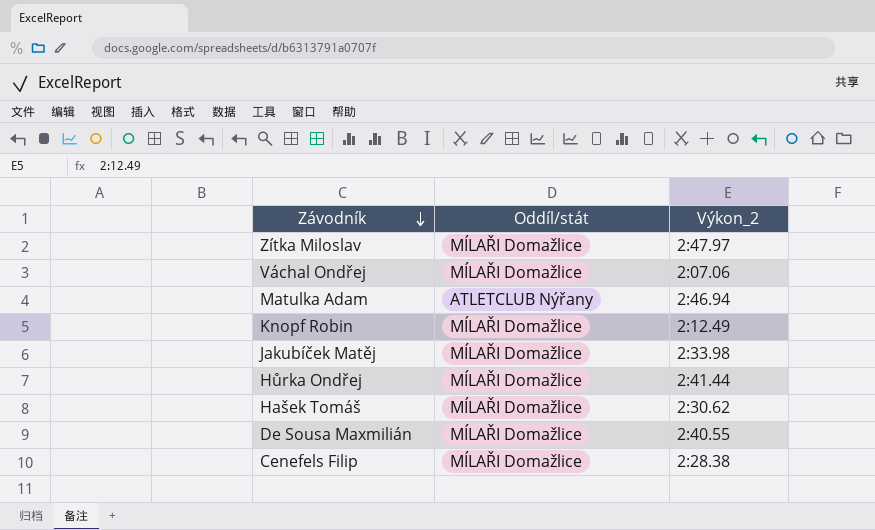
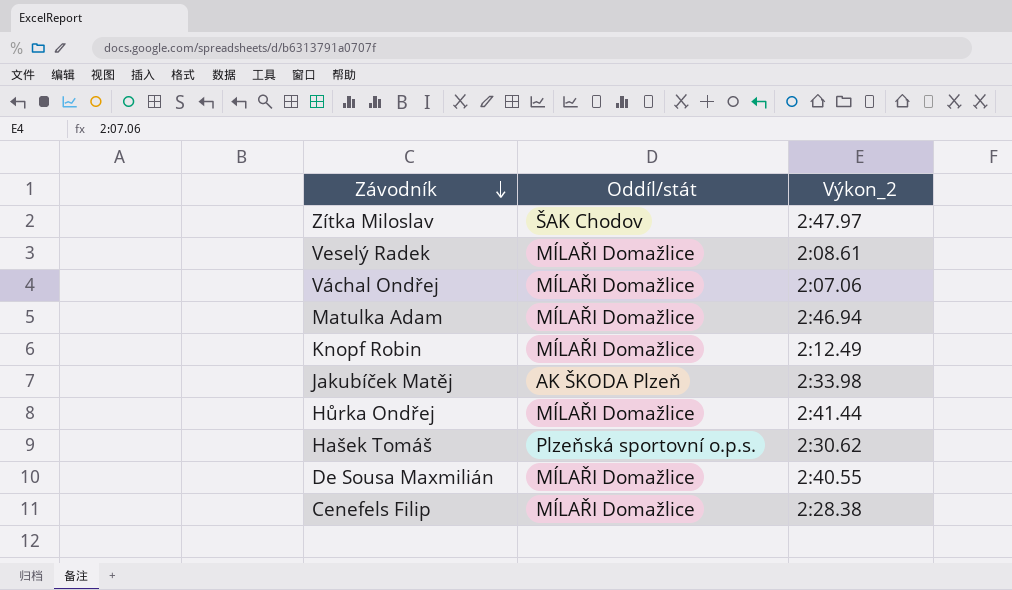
Zítka Miloslav | Oddíl/stát: MÍLAŘI Domažlice -> ŠAK Chodov
row Veselý Radek: none -> MÍLAŘI Domažlice | 2:08.61
Matulka Adam | Oddíl/stát: ATLETCLUB Nýřany -> MÍLAŘI Domažlice
Jakubíček Matěj | Oddíl/stát: MÍLAŘI Domažlice -> AK ŠKODA Plzeň
Hašek Tomáš | Oddíl/stát: MÍLAŘI Domažlice -> Plzeňská sportovní o.p.s.

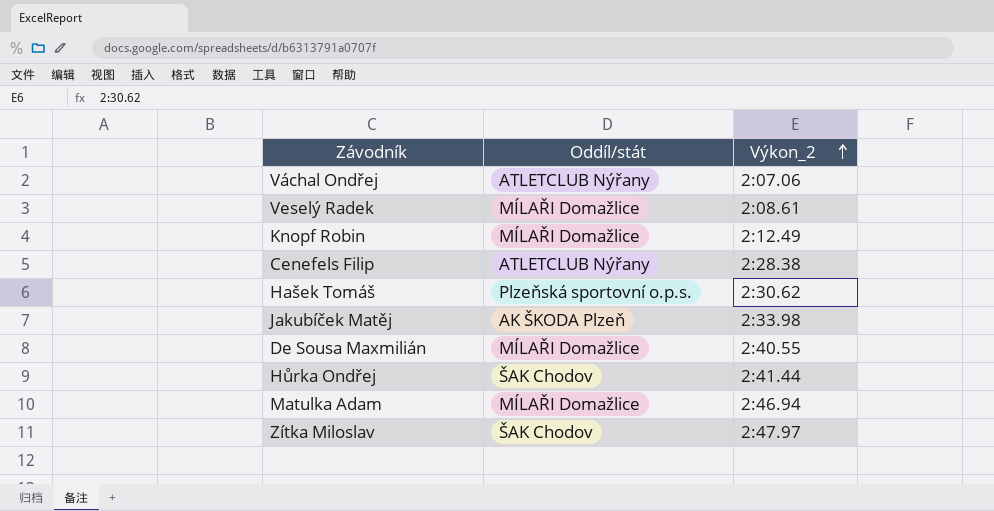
row order: Závodník descending -> Výkon_2 ascending
Váchal Ondřej | Oddíl/stát: MÍLAŘI Domažlice -> ATLETCLUB Nýřany
Cenefels Filip | Oddíl/stát: MÍLAŘI Domažlice -> ATLETCLUB Nýřany
Hůrka Ondřej | Oddíl/stát: MÍLAŘI Domažlice -> ŠAK Chodov

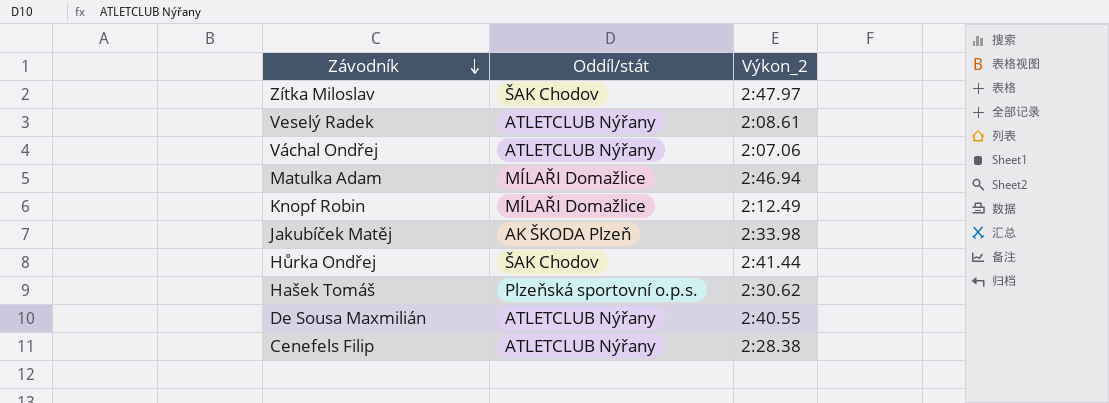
row order: Výkon_2 ascending -> Závodník descending
Veselý Radek | Oddíl/stát: MÍLAŘI Domažlice -> ATLETCLUB Nýřany
De Sousa Maxmilián | Oddíl/stát: MÍLAŘI Domažlice -> ATLETCLUB Nýřany

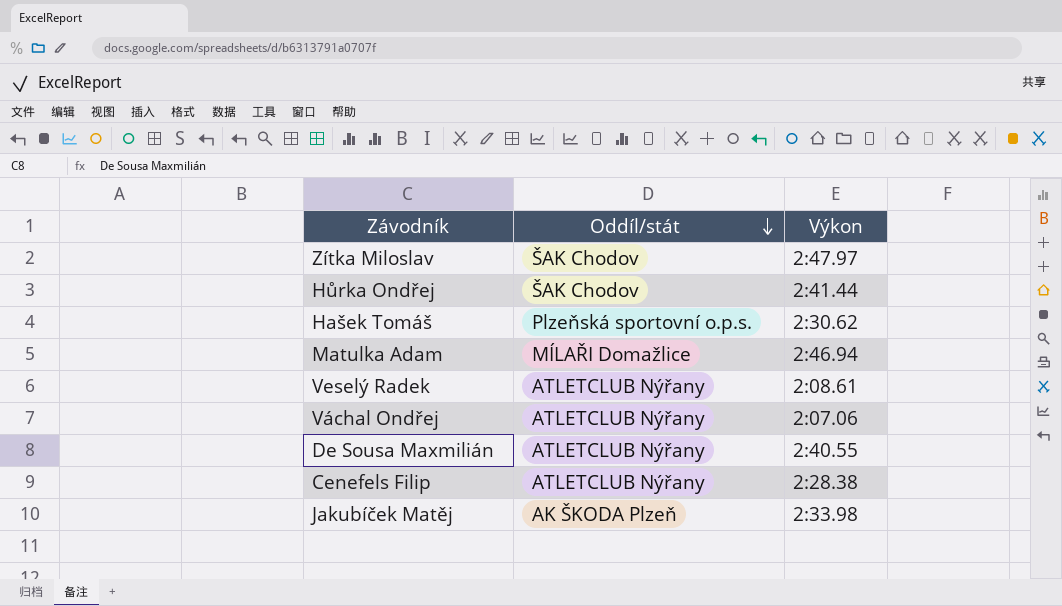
row order: Závodník descending -> Oddíl/stát descending
column name: Výkon_2 -> Výkon
row Knopf Robin: MÍLAŘI Domažlice | 2:12.49 -> none

